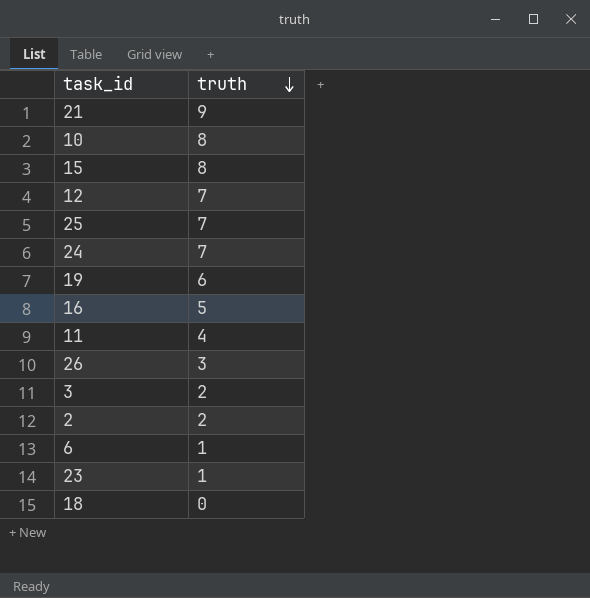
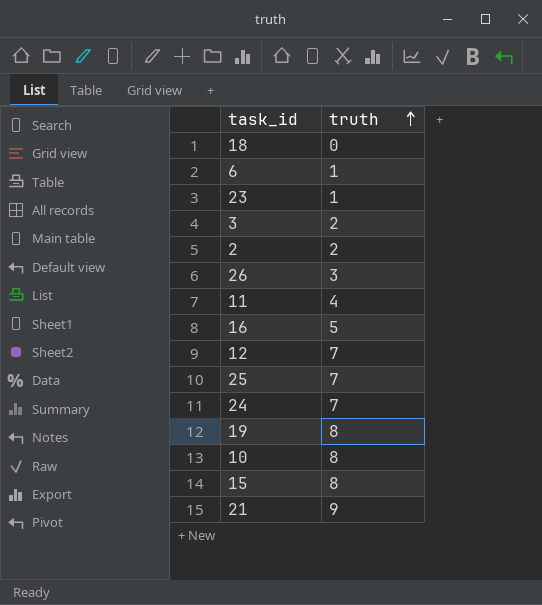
row order: truth descending -> truth ascending
19 | truth: 6 -> 8

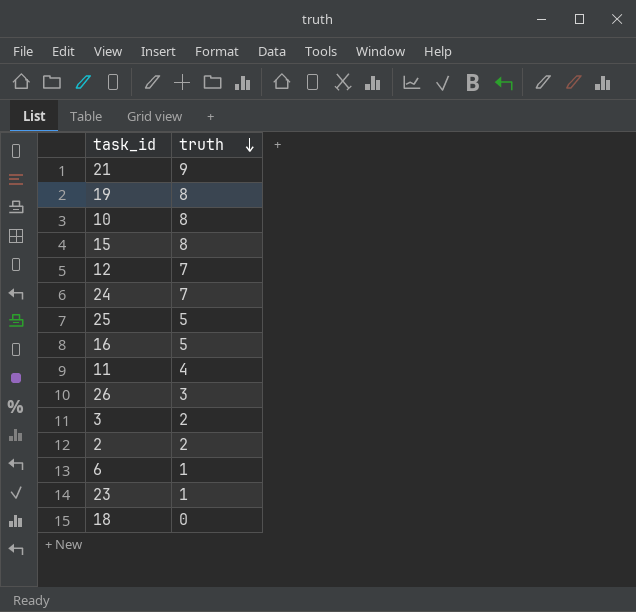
row order: truth ascending -> truth descending
25 | truth: 7 -> 5

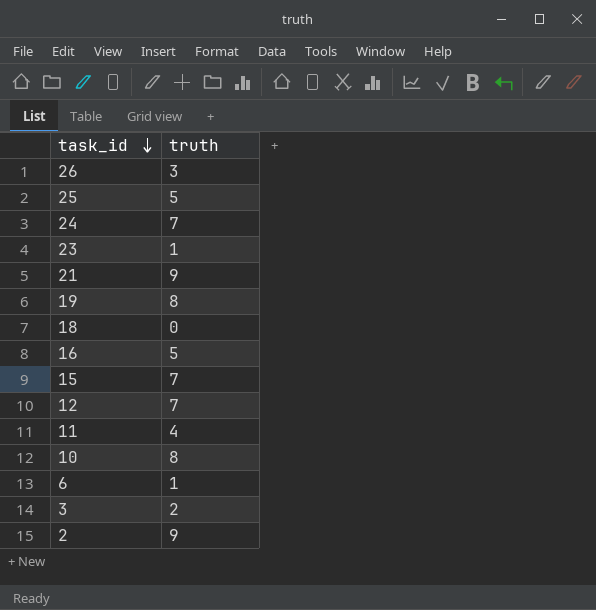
row order: truth descending -> task_id descending
15 | truth: 8 -> 7
2 | truth: 2 -> 9

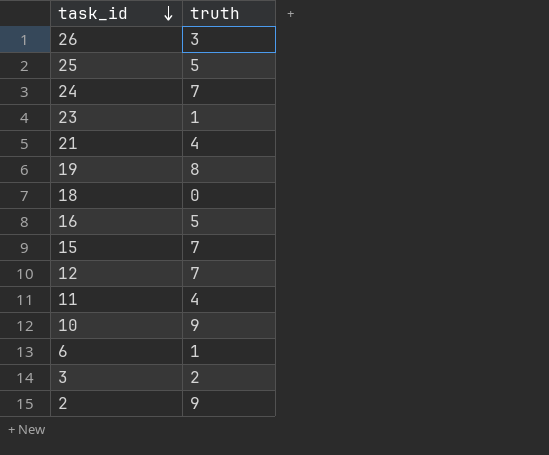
21 | truth: 9 -> 4
10 | truth: 8 -> 9

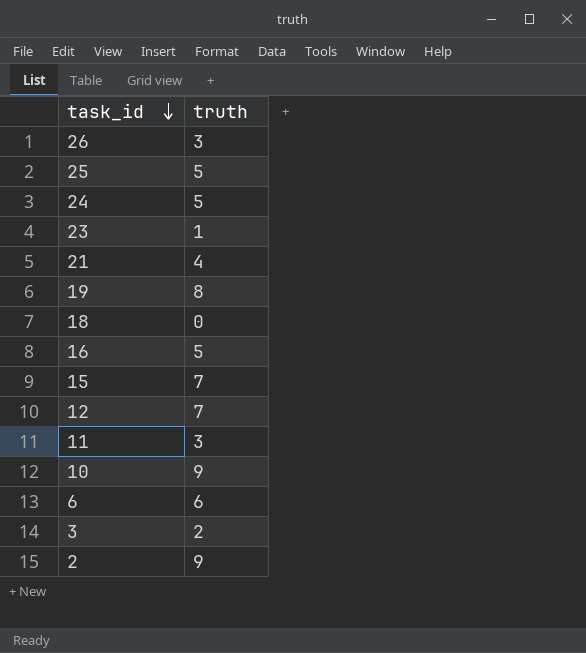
24 | truth: 7 -> 5
11 | truth: 4 -> 3
6 | truth: 1 -> 6

